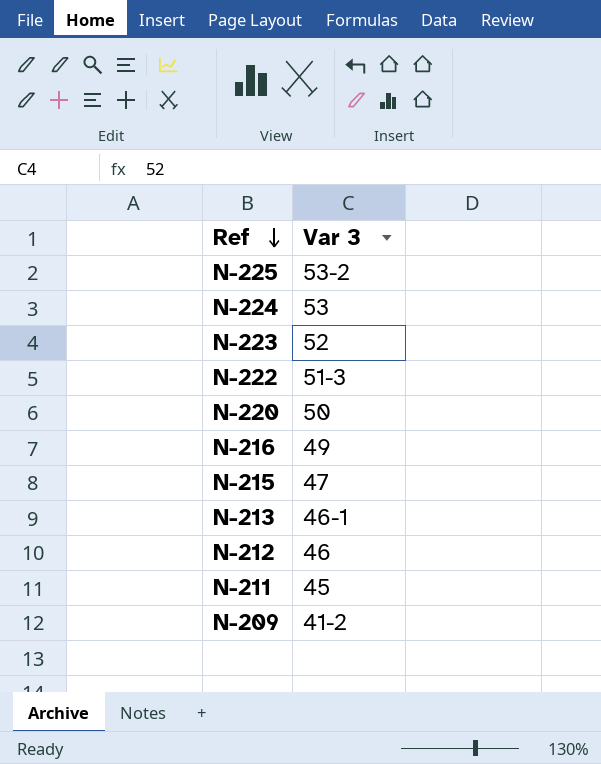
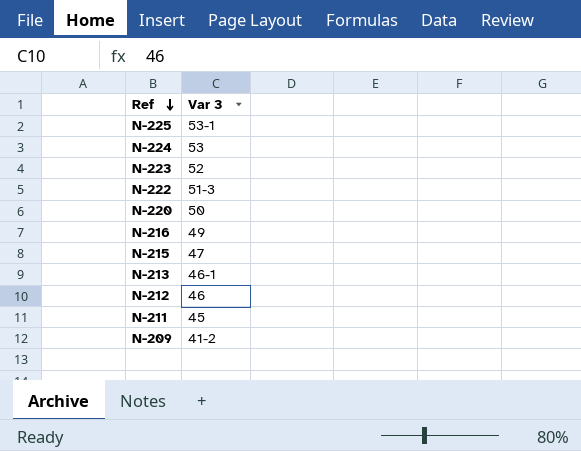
N-225 | Var 3: 53-2 -> 53-1

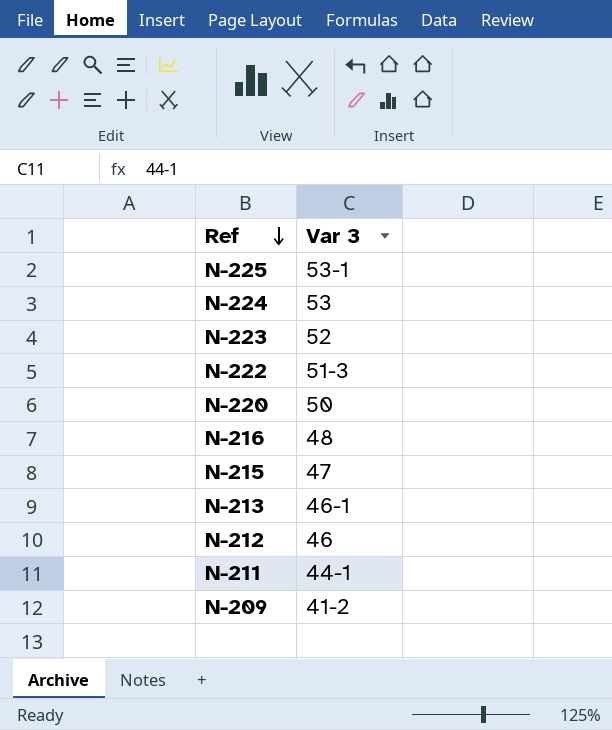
N-216 | Var 3: 49 -> 48
N-211 | Var 3: 45 -> 44-1

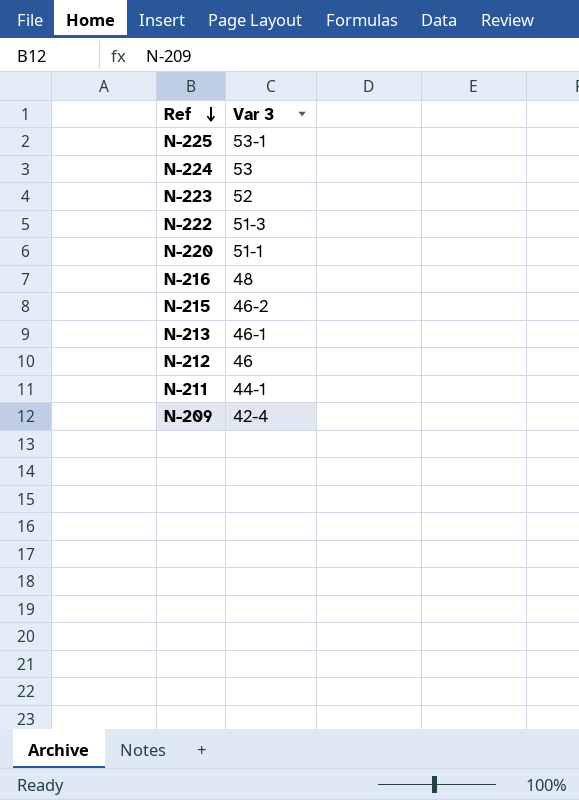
N-220 | Var 3: 50 -> 51-1
N-215 | Var 3: 47 -> 46-2
N-209 | Var 3: 41-2 -> 42-4

